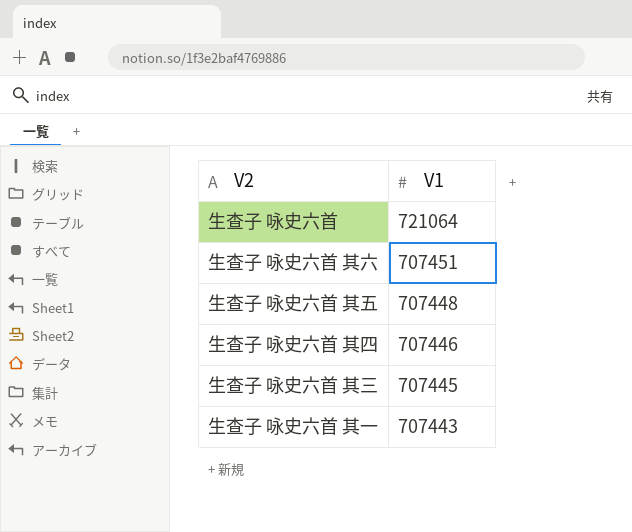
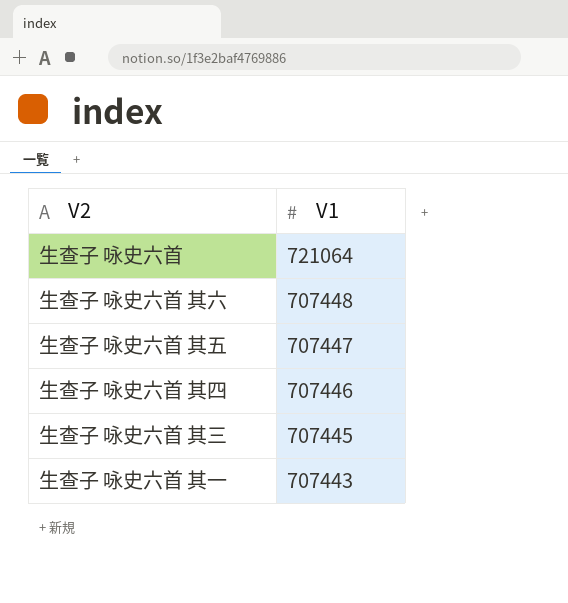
生查子 咏史六首 其六 | V1: 707451 -> 707448
生查子 咏史六首 其五 | V1: 707448 -> 707447

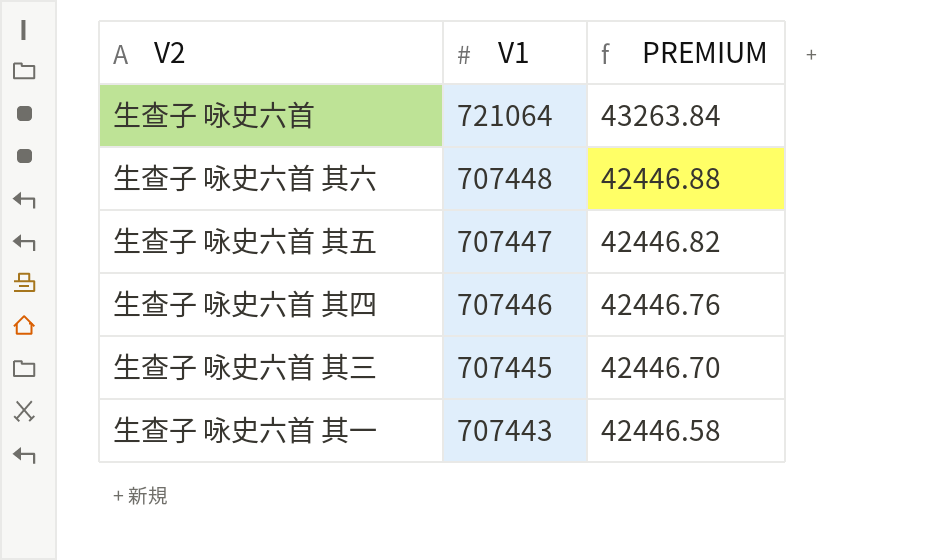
column PREMIUM | formula: none -> [V1] * 0.06

